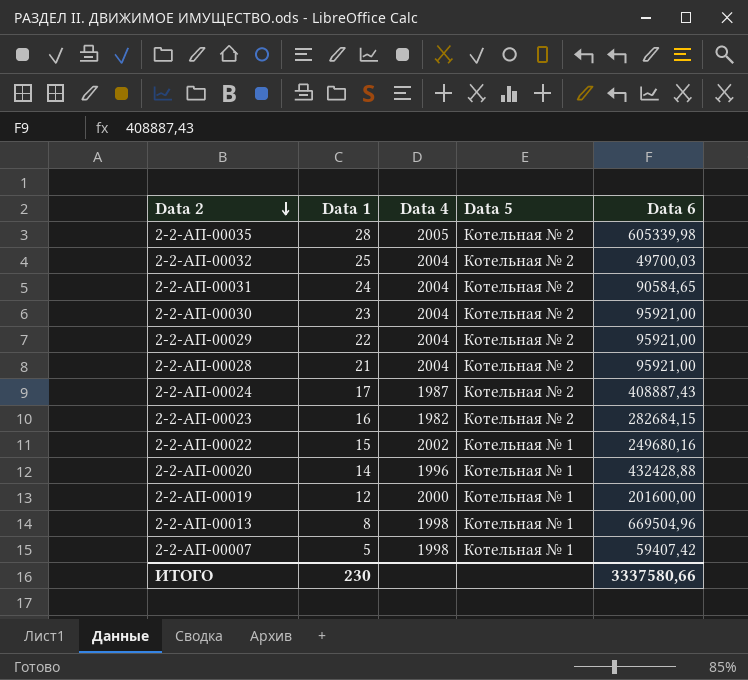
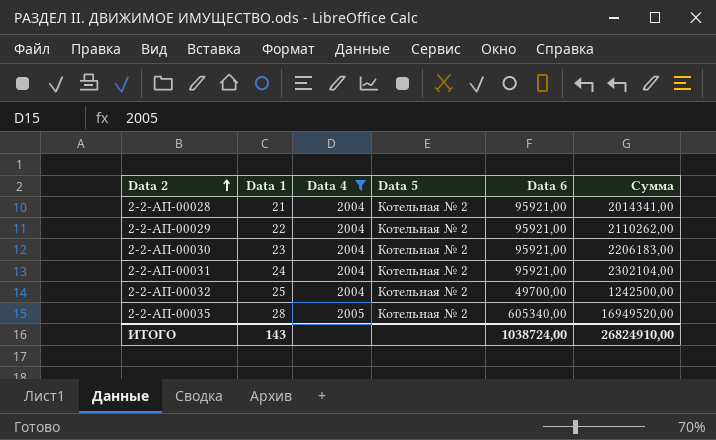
filter: none -> Data 4 >= 2004
row order: Data 2 descending -> Data 2 ascending
column Сумма | formula: none -> [Data 1] * [Data 6]
2-2-АП-00031 | Data 6: 90584,65 -> 95921,00
2-2-АП-00032 | Data 6: 49700,03 -> 49700,00
2-2-АП-00035 | Data 6: 605339,98 -> 605340,00
ИТОГО | Data 1: 230 -> 143
ИТОГО | Data 6: 3337580,66 -> 1038724,00

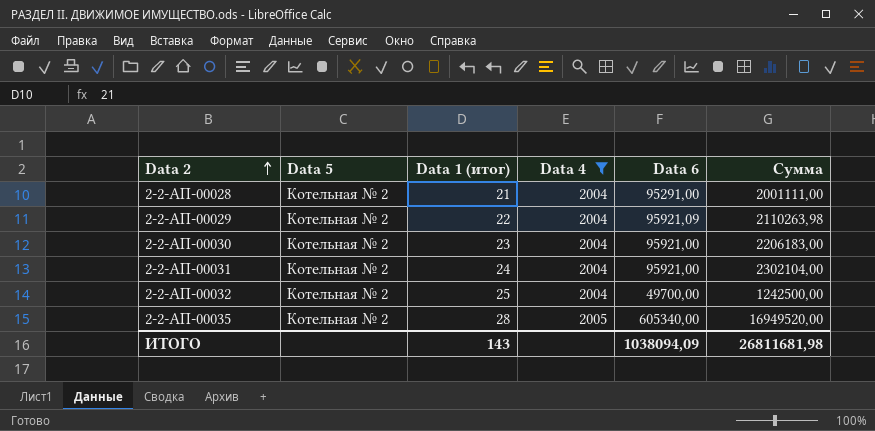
column Data 5 | position: 4 -> 2
column name: Data 1 -> Data 1 (итог)
2-2-АП-00028 | Data 6: 95921,00 -> 95291,00
2-2-АП-00028 | Сумма: 2014341,00 -> 2001111,00
2-2-АП-00029 | Data 6: 95921,00 -> 95921,09
2-2-АП-00029 | Сумма: 2110262,00 -> 2110263,98
ИТОГО | Data 6: 1038724,00 -> 1038094,09
ИТОГО | Сумма: 26824910,00 -> 26811681,98

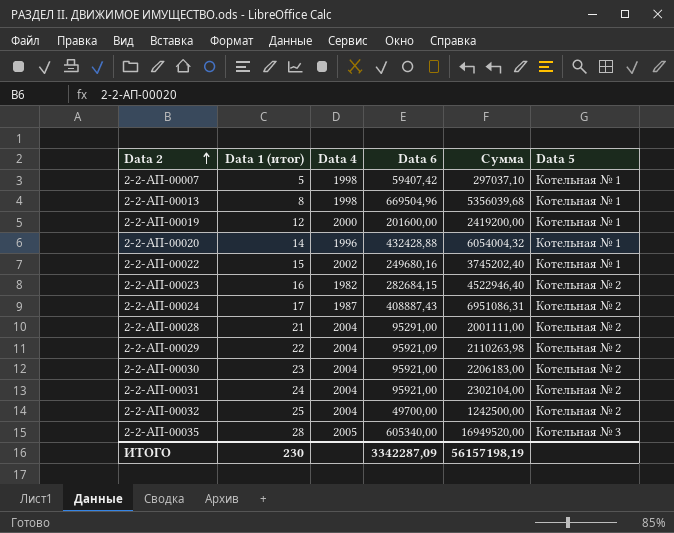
filter: Data 4 >= 2004 -> none
column Data 5 | position: 2 -> 6
2-2-АП-00035 | Data 5: Котельная № 2 -> Котельная № 3
ИТОГО | Data 1 (итог): 143 -> 230
ИТОГО | Data 6: 1038094,09 -> 3342287,09
ИТОГО | Сумма: 26811681,98 -> 56157198,19

